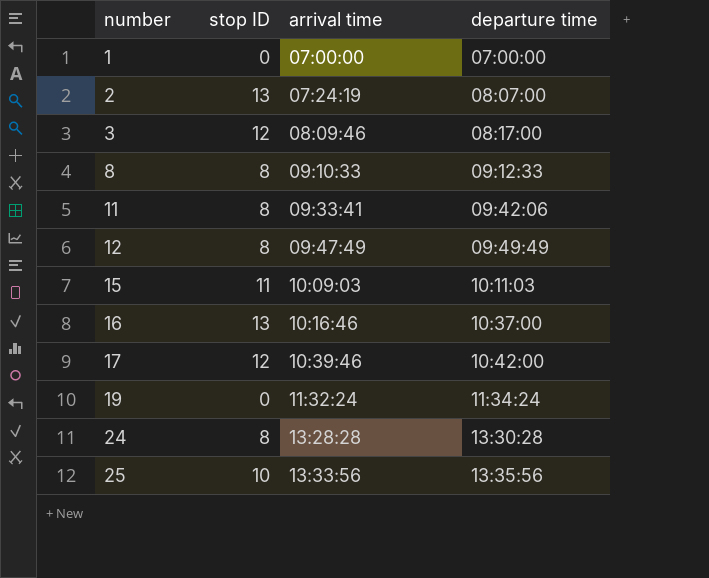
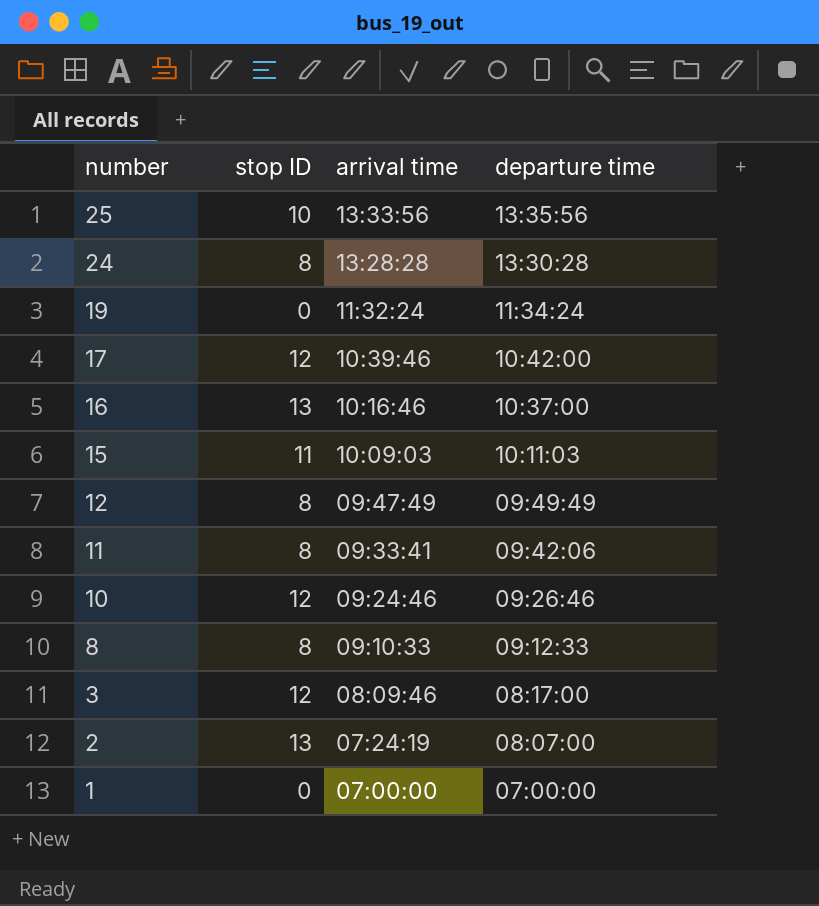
row order: number ascending -> number descending
row 10: none -> 12 | 09:24:46 | 09:26:46

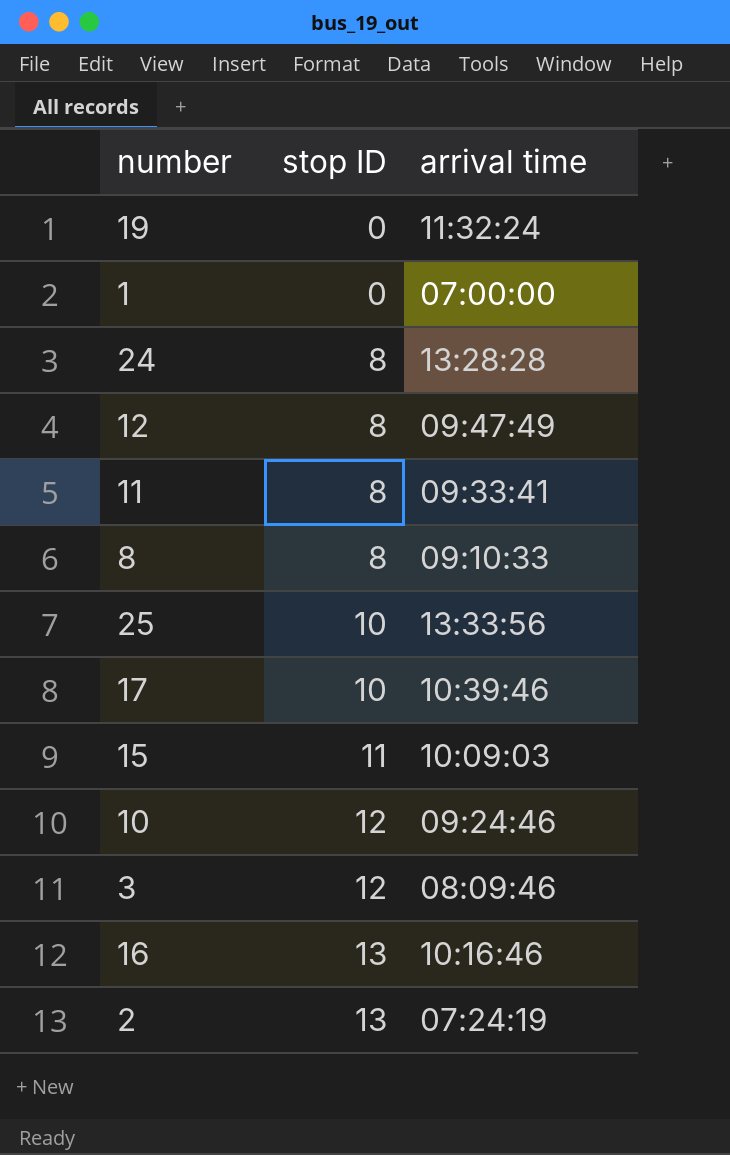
row order: number descending -> stop ID ascending
column departure time | position: 4 -> none
17 | stop ID: 12 -> 10

